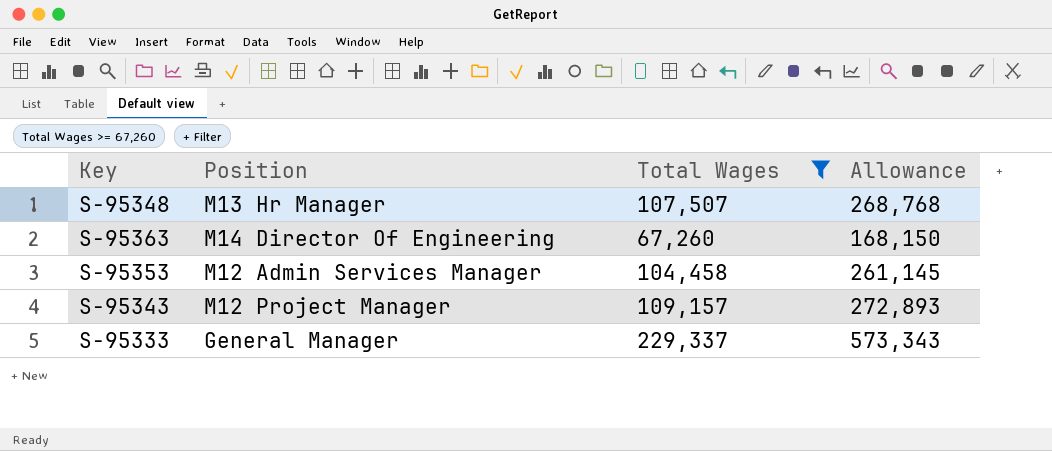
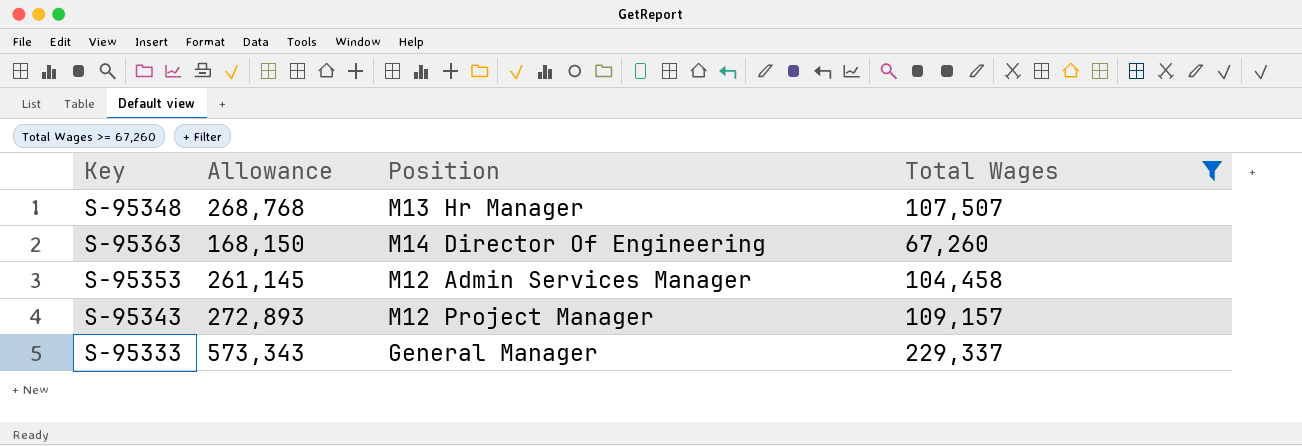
column Allowance | position: 4 -> 2

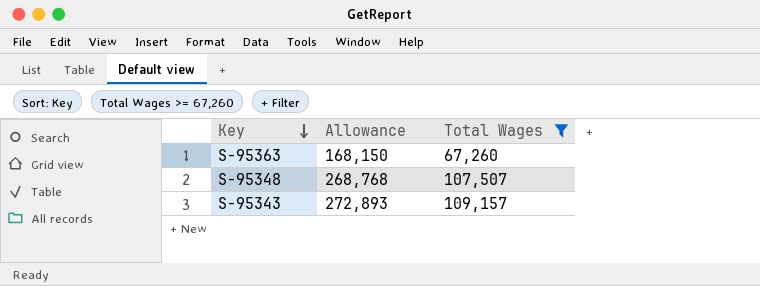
row order: none -> Key descending
column Position | position: 3 -> none
row S-95353: 261,145 | M12 Admin Services Manager | 104,458 -> none
row S-95333: 573,343 | General Manager | 229,337 -> none

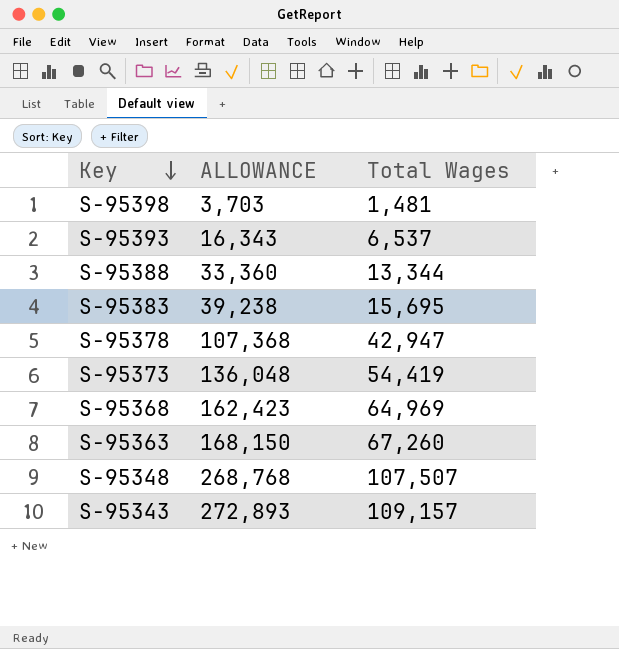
filter: Total Wages >= 67,260 -> none
column name: Allowance -> ALLOWANCE

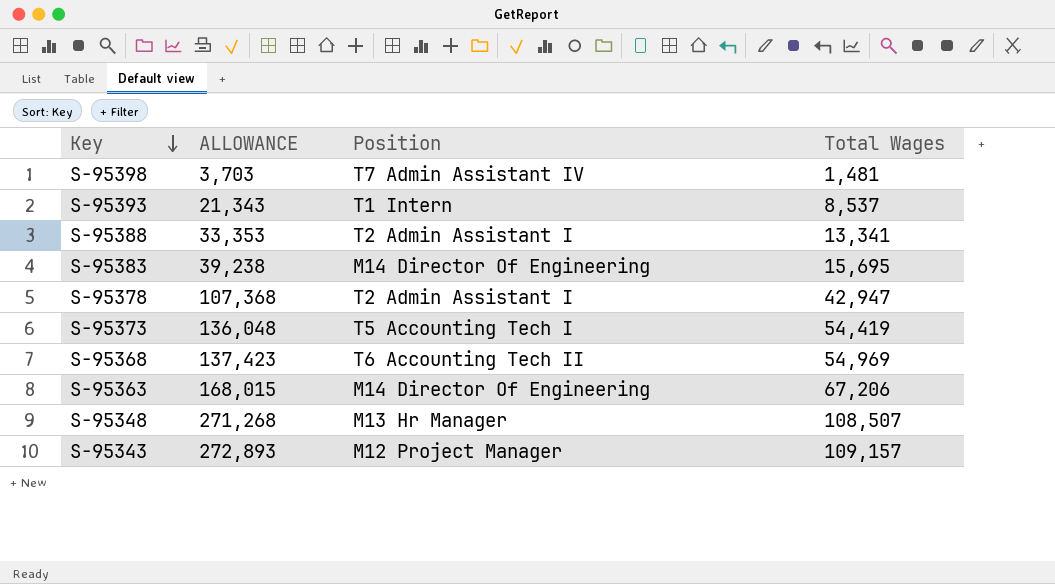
column Position | position: none -> 3
S-95393 | ALLOWANCE: 16,343 -> 21,343
S-95393 | Total Wages: 6,537 -> 8,537
S-95388 | ALLOWANCE: 33,360 -> 33,353
S-95388 | Total Wages: 13,344 -> 13,341
S-95368 | ALLOWANCE: 162,423 -> 137,423
S-95368 | Total Wages: 64,969 -> 54,969
S-95363 | ALLOWANCE: 168,150 -> 168,015
S-95363 | Total Wages: 67,260 -> 67,206
S-95348 | ALLOWANCE: 268,768 -> 271,268
S-95348 | Total Wages: 107,507 -> 108,507

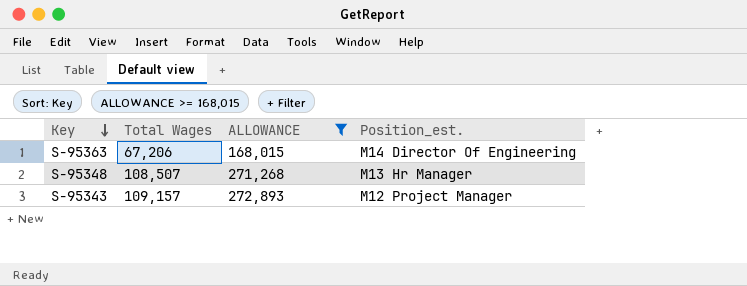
filter: none -> ALLOWANCE >= 168,015
column Total Wages | position: 4 -> 2
column name: Position -> Position_est.

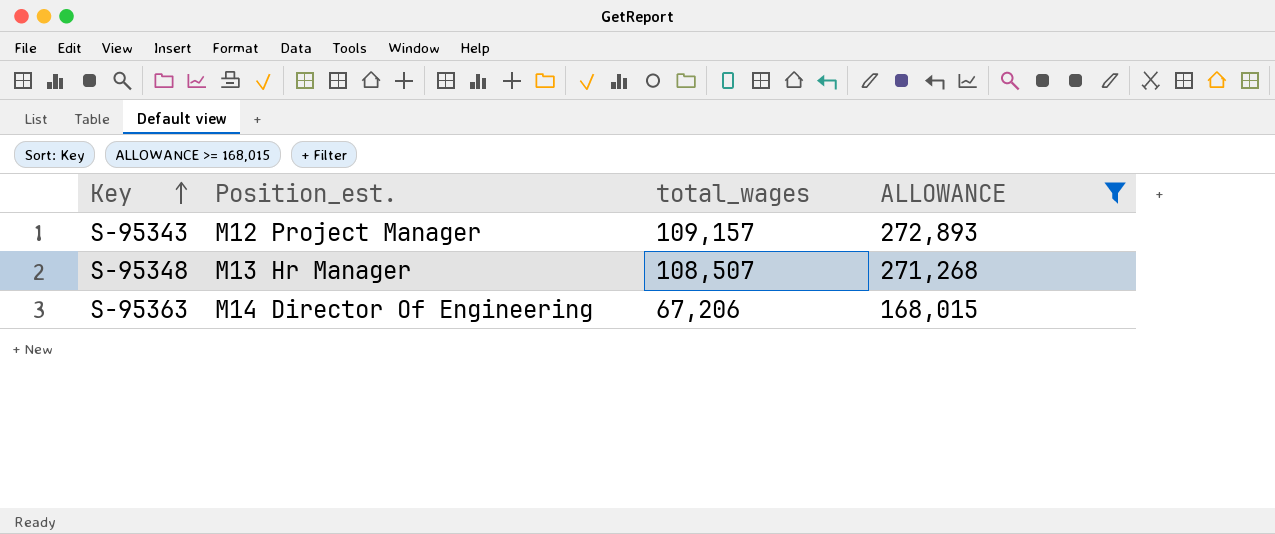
row order: Key descending -> Key ascending
column Position_est. | position: 4 -> 2
column name: Total Wages -> total_wages

